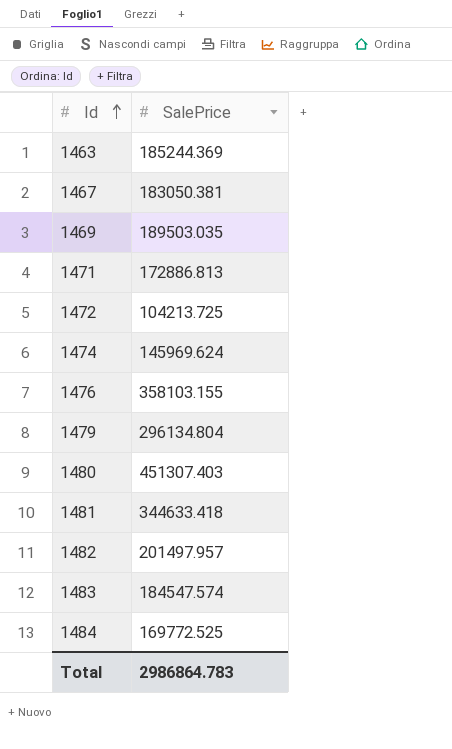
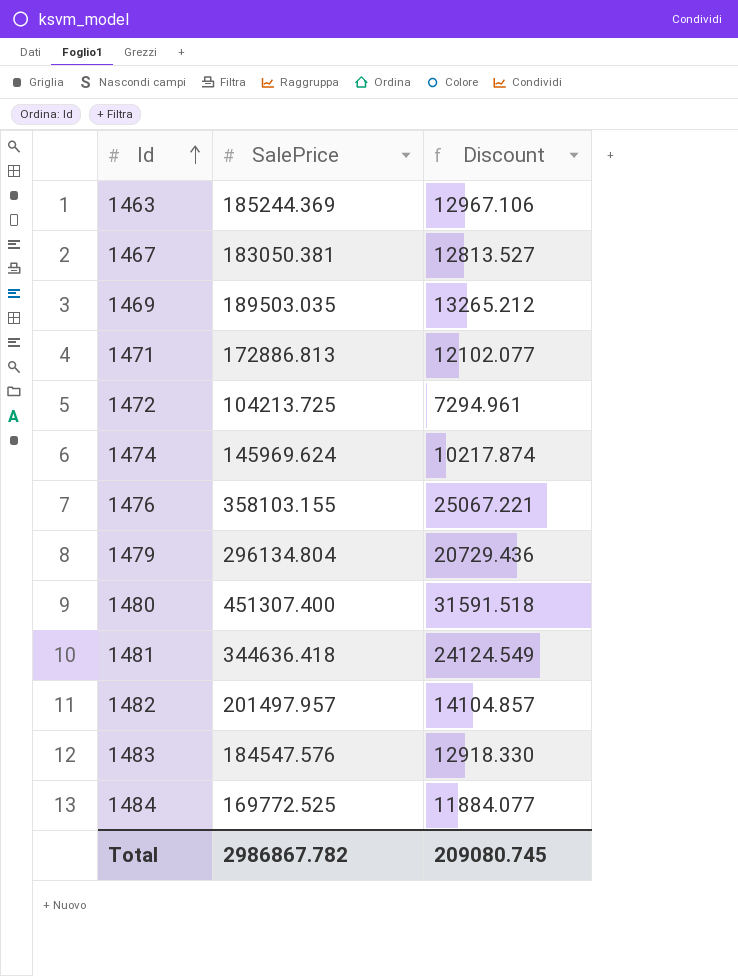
column Discount | formula: none -> [SalePrice] * 0.07
1480 | SalePrice: 451307.403 -> 451307.400
1481 | SalePrice: 344633.418 -> 344636.418
1483 | SalePrice: 184547.574 -> 184547.576
Total | SalePrice: 2986864.783 -> 2986867.782

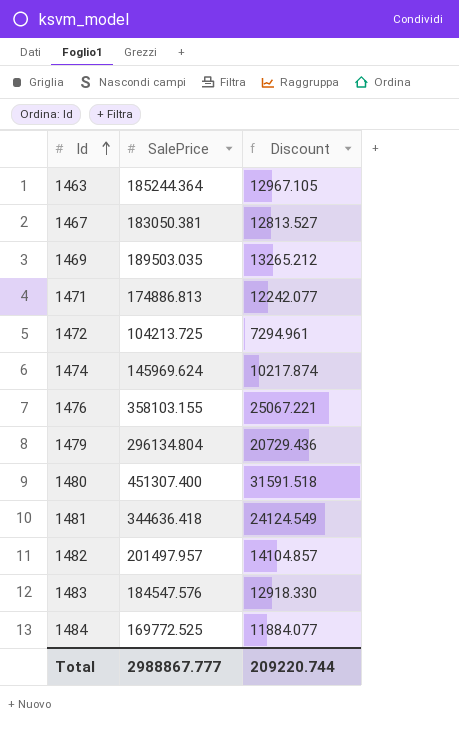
1463 | SalePrice: 185244.369 -> 185244.364
1463 | Discount: 12967.106 -> 12967.105
1471 | SalePrice: 172886.813 -> 174886.813
1471 | Discount: 12102.077 -> 12242.077
Total | SalePrice: 2986867.782 -> 2988867.777
Total | Discount: 209080.745 -> 209220.744

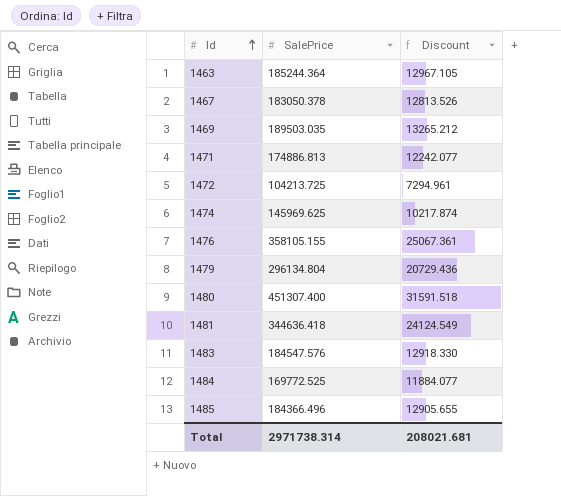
row 1482: 201497.957 | 14104.857 -> none
1467 | SalePrice: 183050.381 -> 183050.378
1467 | Discount: 12813.527 -> 12813.526
1474 | SalePrice: 145969.624 -> 145969.625
1476 | SalePrice: 358103.155 -> 358105.155
1476 | Discount: 25067.221 -> 25067.361
row 1485: none -> 184366.496 | 12905.655
Total | SalePrice: 2988867.777 -> 2971738.314
Total | Discount: 209220.744 -> 208021.681

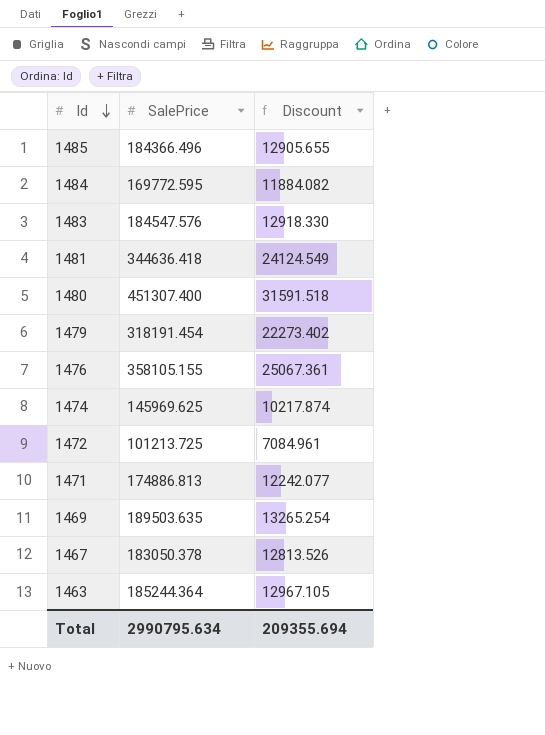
row order: Id ascending -> Id descending
1484 | SalePrice: 169772.525 -> 169772.595
1484 | Discount: 11884.077 -> 11884.082
1479 | SalePrice: 296134.804 -> 318191.454
1479 | Discount: 20729.436 -> 22273.402
1472 | SalePrice: 104213.725 -> 101213.725
1472 | Discount: 7294.961 -> 7084.961
1469 | SalePrice: 189503.035 -> 189503.635
1469 | Discount: 13265.212 -> 13265.254
Total | SalePrice: 2971738.314 -> 2990795.634
Total | Discount: 208021.681 -> 209355.694

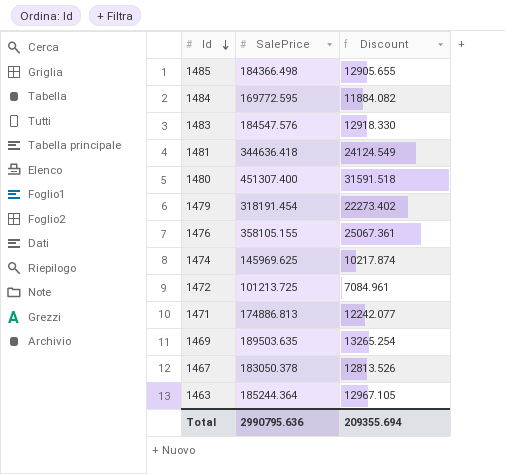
1485 | SalePrice: 184366.496 -> 184366.498
Total | SalePrice: 2990795.634 -> 2990795.636

